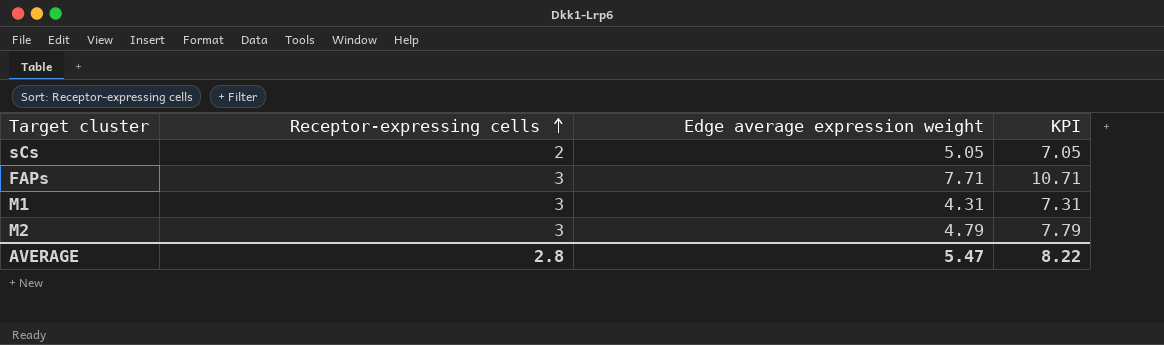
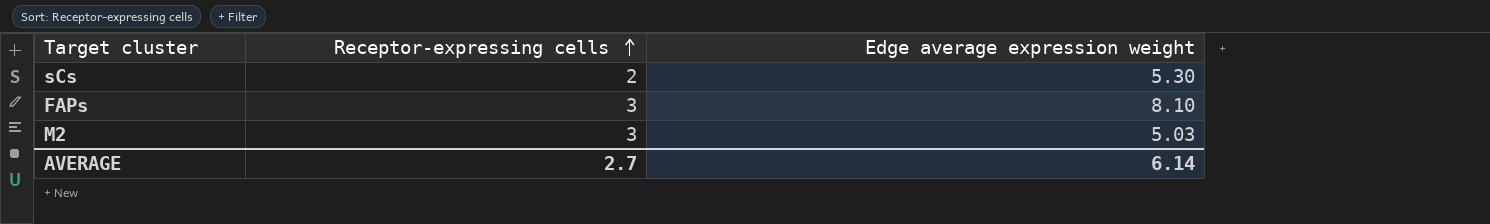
column KPI | formula: [Receptor-expressing cells] + [Edge average expression weight] -> none
row M1: 3 | 4.31 | 7.31 -> none
sCs | Edge average expression weight: 5.05 -> 5.30
FAPs | Edge average expression weight: 7.71 -> 8.10
M2 | Edge average expression weight: 4.79 -> 5.03
AVERAGE | Receptor-expressing cells: 2.8 -> 2.7
AVERAGE | Edge average expression weight: 5.47 -> 6.14

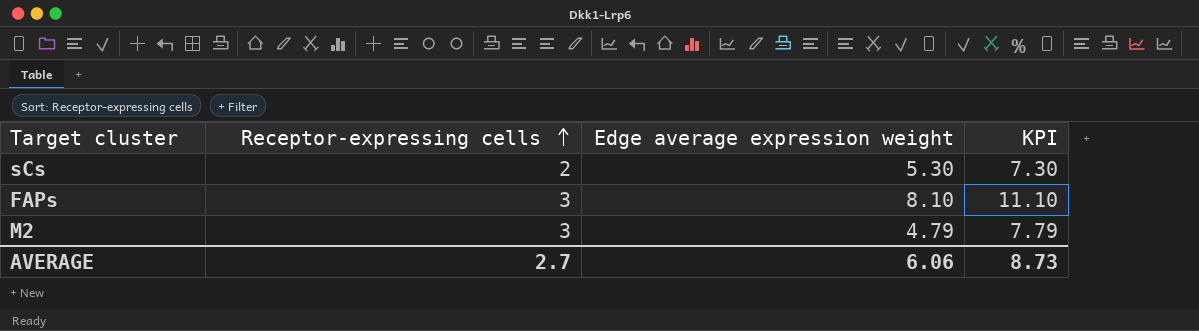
column KPI | formula: none -> [Receptor-expressing cells] + [Edge average expression weight]
M2 | Edge average expression weight: 5.03 -> 4.79
AVERAGE | Edge average expression weight: 6.14 -> 6.06

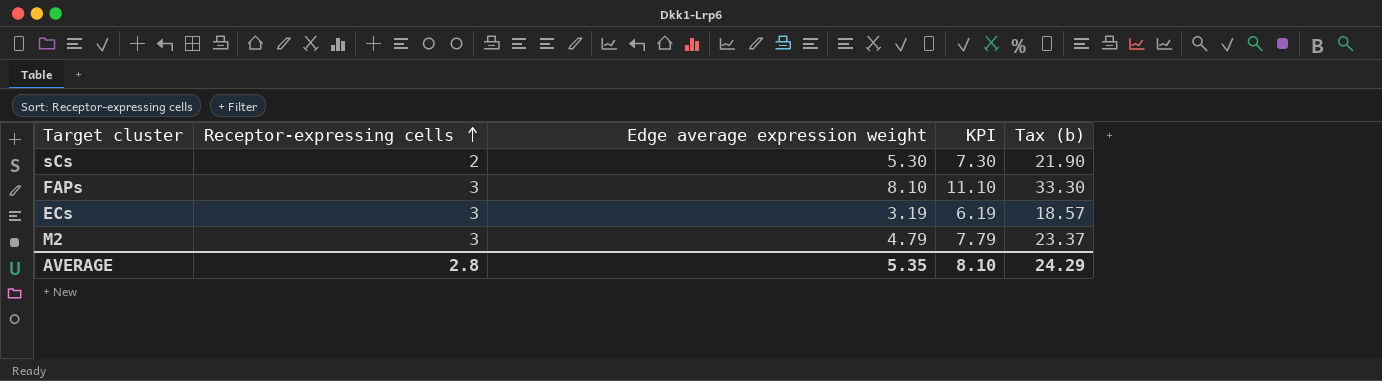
column Tax (b) | formula: none -> [KPI] * 3
row ECs: none -> 3 | 3.19 | 6.19 | 18.57
AVERAGE | Receptor-expressing cells: 2.7 -> 2.8
AVERAGE | Edge average expression weight: 6.06 -> 5.35
AVERAGE | KPI: 8.73 -> 8.10

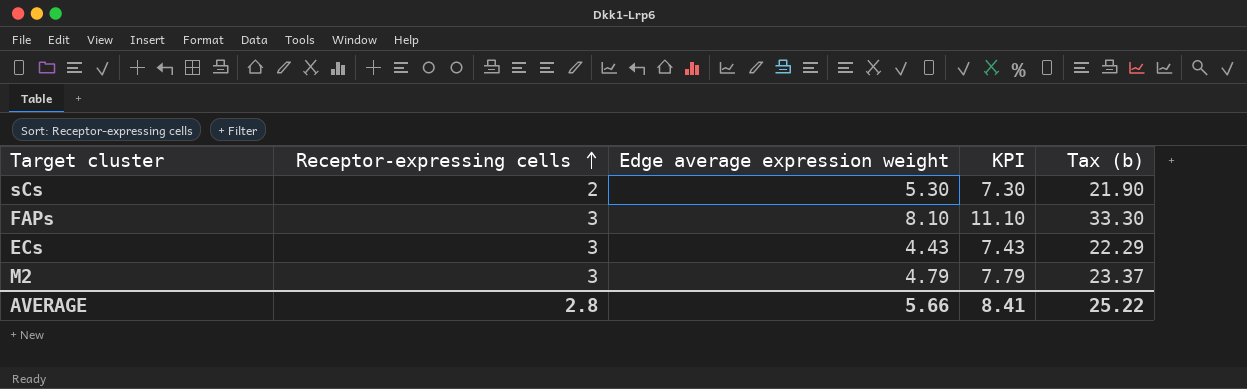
ECs | Edge average expression weight: 3.19 -> 4.43
ECs | KPI: 6.19 -> 7.43
ECs | Tax (b): 18.57 -> 22.29
AVERAGE | Edge average expression weight: 5.35 -> 5.66
AVERAGE | KPI: 8.10 -> 8.41
AVERAGE | Tax (b): 24.29 -> 25.22

